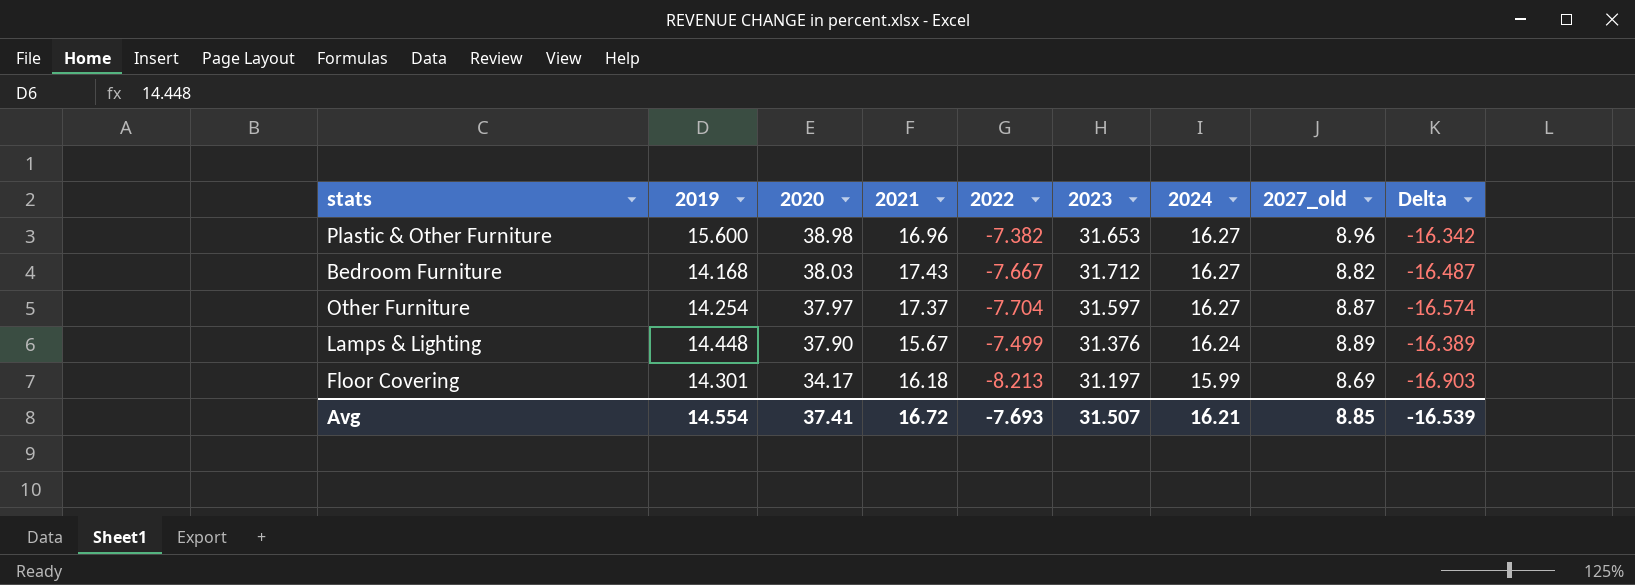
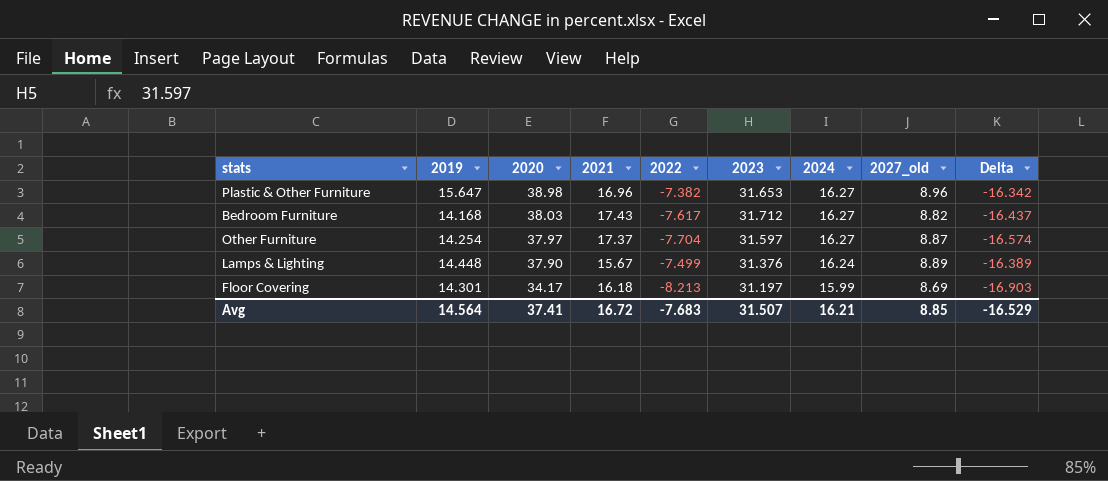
Plastic & Other Furniture | 2019: 15.600 -> 15.647
Bedroom Furniture | 2022: -7.667 -> -7.617
Bedroom Furniture | Delta: -16.487 -> -16.437
Avg | 2019: 14.554 -> 14.564
Avg | 2022: -7.693 -> -7.683
Avg | Delta: -16.539 -> -16.529

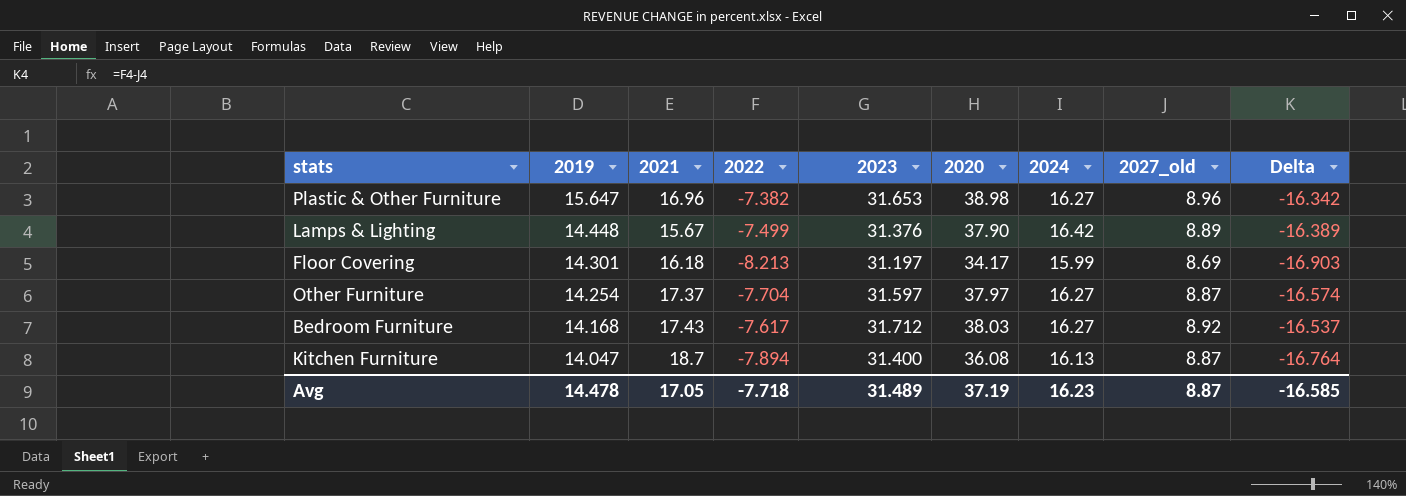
row order: 2020 descending -> 2019 descending
column 2020 | position: 3 -> 6
Lamps & Lighting | 2024: 16.24 -> 16.42
Bedroom Furniture | 2027_old: 8.82 -> 8.92
Bedroom Furniture | Delta: -16.437 -> -16.537
row Kitchen Furniture: none -> 14.047 | 18.7 | -7.894 | 31.400 | 36.08 | 16.13 | 8.87 | -16.764
Avg | 2019: 14.564 -> 14.478
Avg | 2021: 16.72 -> 17.05
Avg | 2022: -7.683 -> -7.718
Avg | 2023: 31.507 -> 31.489
Avg | 2020: 37.41 -> 37.19
Avg | 2024: 16.21 -> 16.23
Avg | 2027_old: 8.85 -> 8.87
Avg | Delta: -16.529 -> -16.585

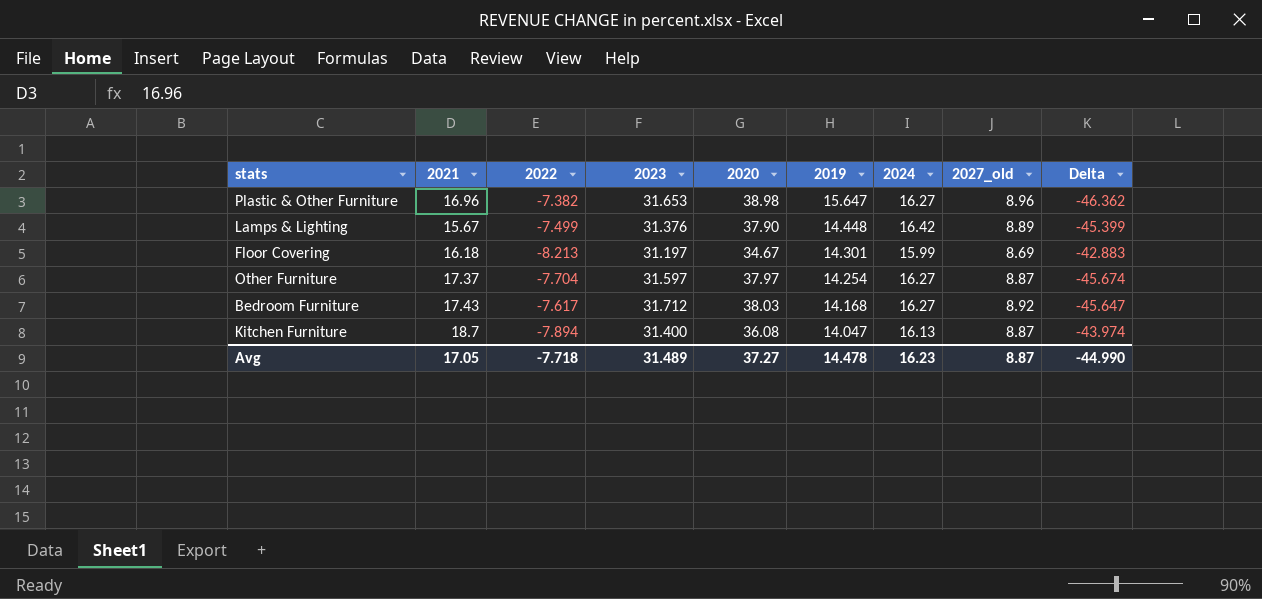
column 2019 | position: 2 -> 6
column Delta | formula: [2022] - [2027_old] -> [2022] - [2020]
Floor Covering | 2020: 34.17 -> 34.67
Avg | 2020: 37.19 -> 37.27
Avg | Delta: -16.585 -> -44.990

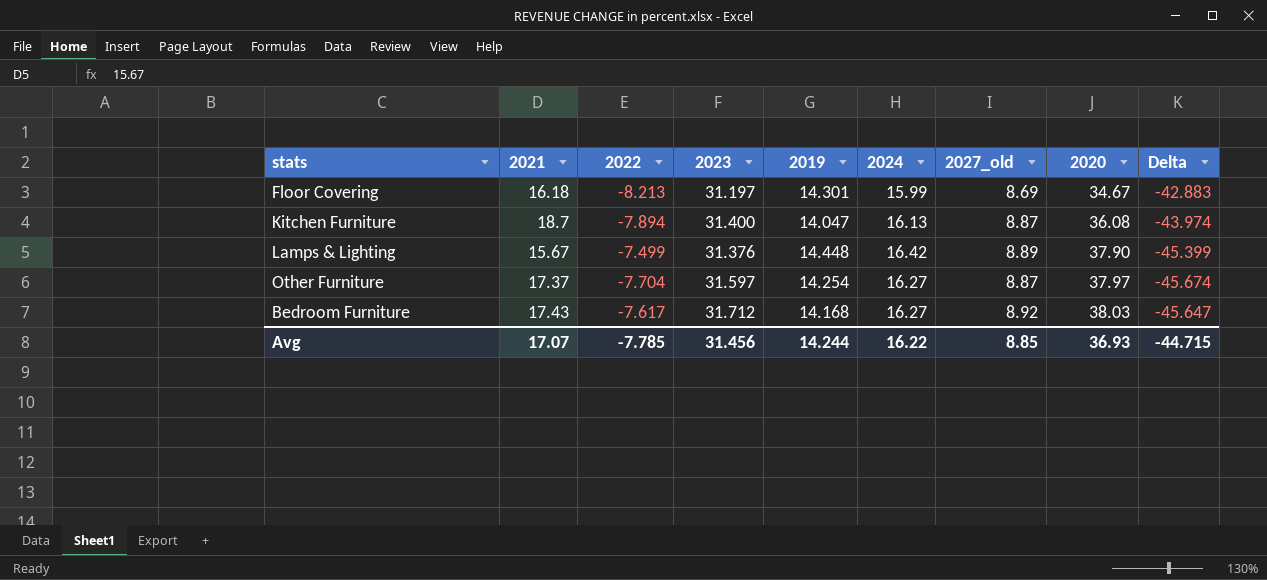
row order: 2019 descending -> 2020 ascending
column 2020 | position: 5 -> 8
row Plastic & Other Furniture: 16.96 | -7.382 | 31.653 | 38.98 | 15.647 | 16.27 | 8.96 | -46.362 -> none
Avg | 2021: 17.05 -> 17.07
Avg | 2022: -7.718 -> -7.785
Avg | 2023: 31.489 -> 31.456
Avg | 2019: 14.478 -> 14.244
Avg | 2024: 16.23 -> 16.22
Avg | 2027_old: 8.87 -> 8.85
Avg | 2020: 37.27 -> 36.93
Avg | Delta: -44.990 -> -44.715

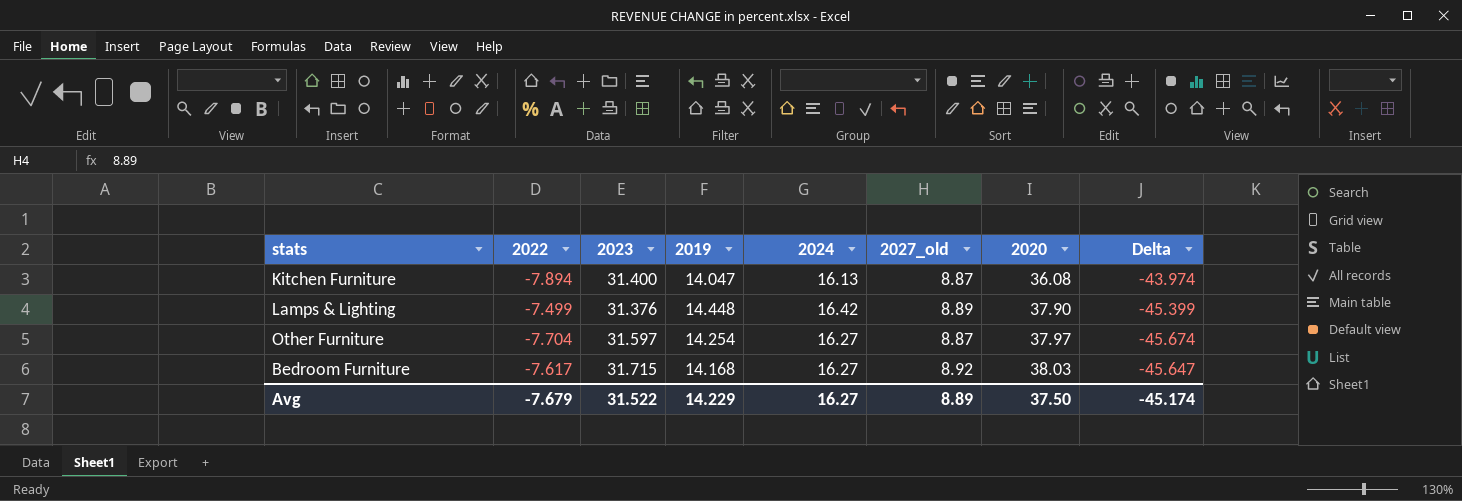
column 2021 | position: 2 -> none
row Floor Covering: 16.18 | -8.213 | 31.197 | 14.301 | 15.99 | 8.69 | 34.67 | -42.883 -> none
Bedroom Furniture | 2023: 31.712 -> 31.715
Avg | 2022: -7.785 -> -7.679
Avg | 2023: 31.456 -> 31.522
Avg | 2019: 14.244 -> 14.229
Avg | 2024: 16.22 -> 16.27
Avg | 2027_old: 8.85 -> 8.89
Avg | 2020: 36.93 -> 37.50
Avg | Delta: -44.715 -> -45.174

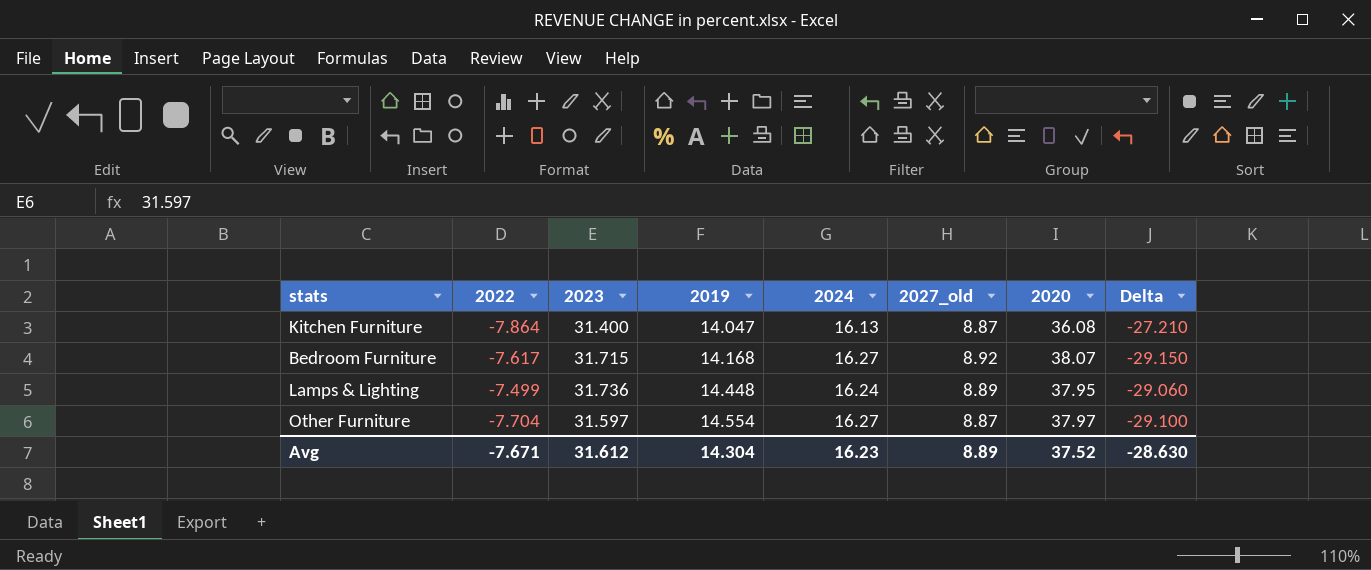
row order: 2020 ascending -> 2019 ascending
column Delta | formula: [2022] - [2020] -> [2027_old] - [2020]
Kitchen Furniture | 2022: -7.894 -> -7.864
Bedroom Furniture | 2020: 38.03 -> 38.07
Lamps & Lighting | 2023: 31.376 -> 31.736
Lamps & Lighting | 2024: 16.42 -> 16.24
Lamps & Lighting | 2020: 37.90 -> 37.95
Other Furniture | 2019: 14.254 -> 14.554
Avg | 2022: -7.679 -> -7.671
Avg | 2023: 31.522 -> 31.612
Avg | 2019: 14.229 -> 14.304
Avg | 2024: 16.27 -> 16.23
Avg | 2020: 37.50 -> 37.52
Avg | Delta: -45.174 -> -28.630

